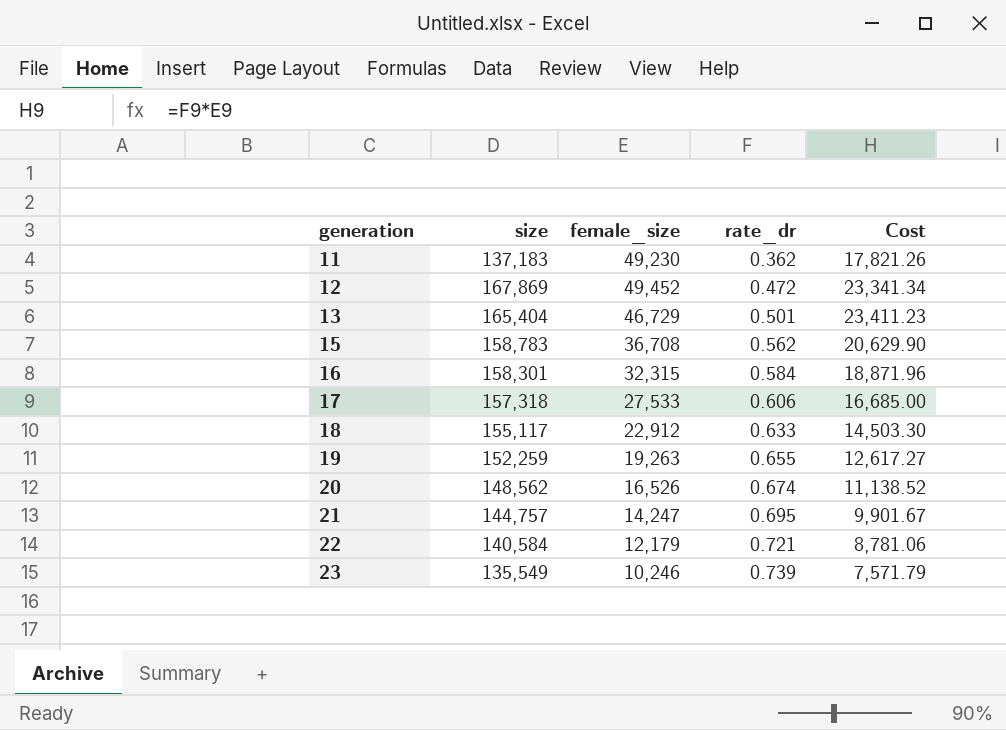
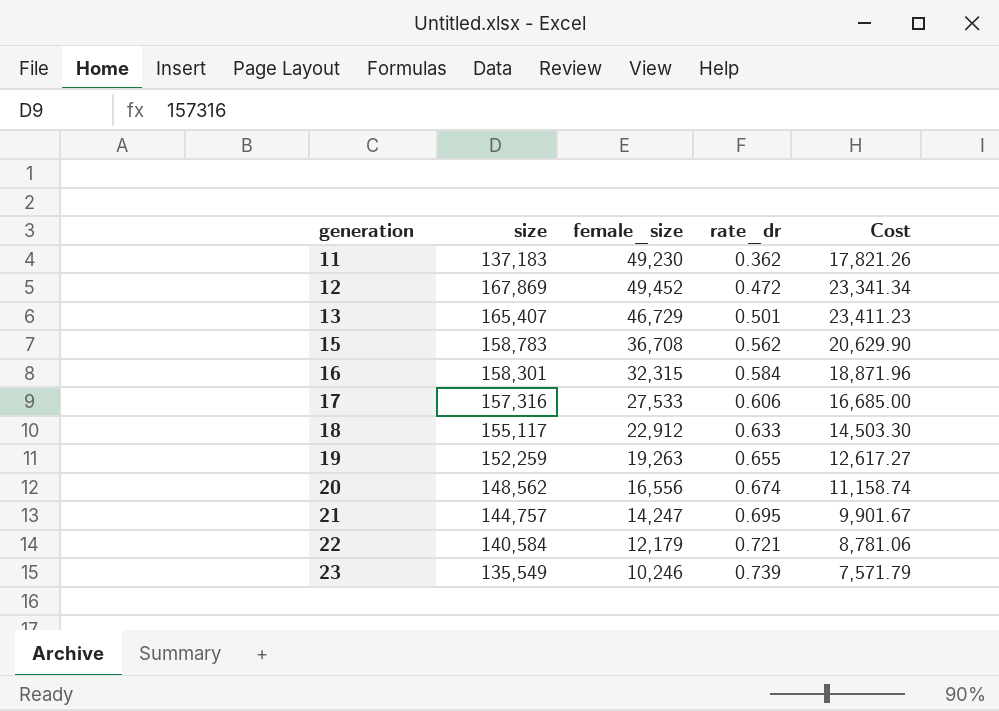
13 | size: 165,404 -> 165,407
17 | size: 157,318 -> 157,316
20 | female_size: 16,526 -> 16,556
20 | Cost: 11,138.52 -> 11,158.74

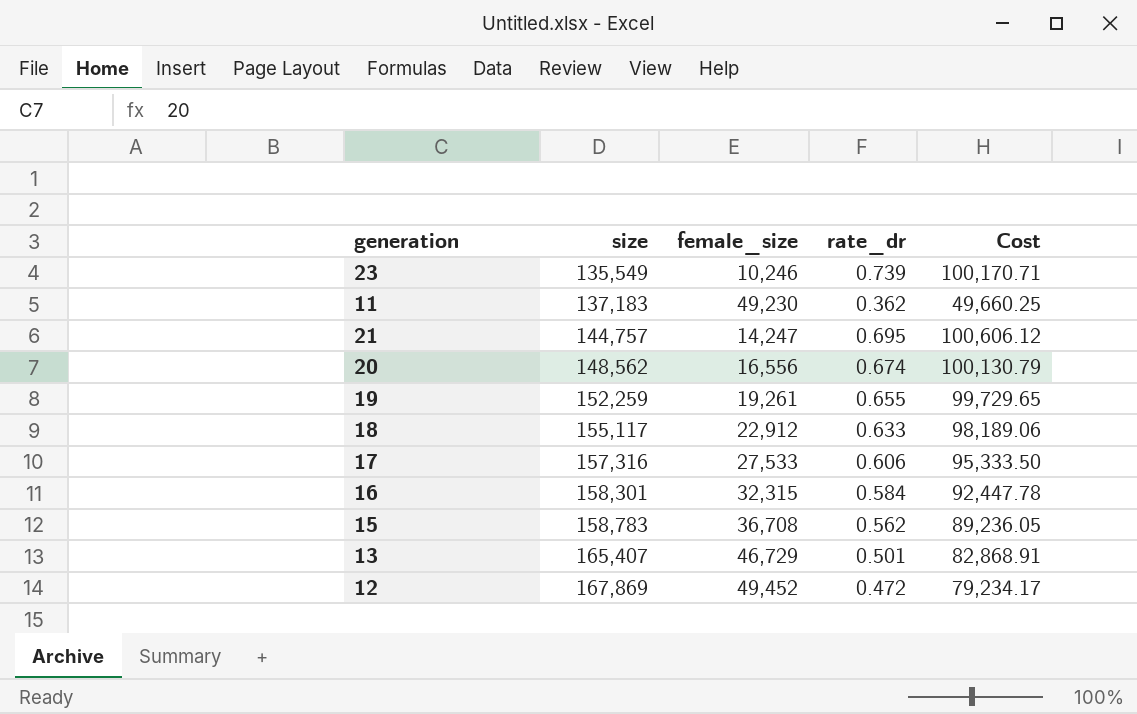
row order: generation ascending -> size ascending
column Cost | formula: [female_size] * [rate_dr] -> [size] * [rate_dr]
row 22: 140,584 | 12,179 | 0.721 | 8,781.06 -> none
19 | female_size: 19,263 -> 19,261

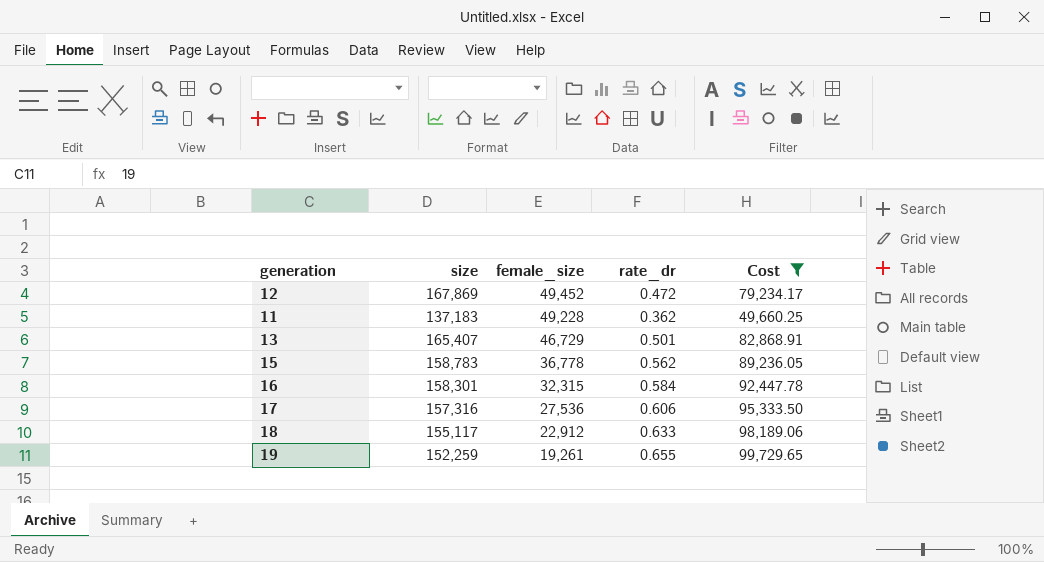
filter: none -> Cost <= 99,729.65
row order: size ascending -> female_size descending
11 | female_size: 49,230 -> 49,228
15 | female_size: 36,708 -> 36,778
17 | female_size: 27,533 -> 27,536

